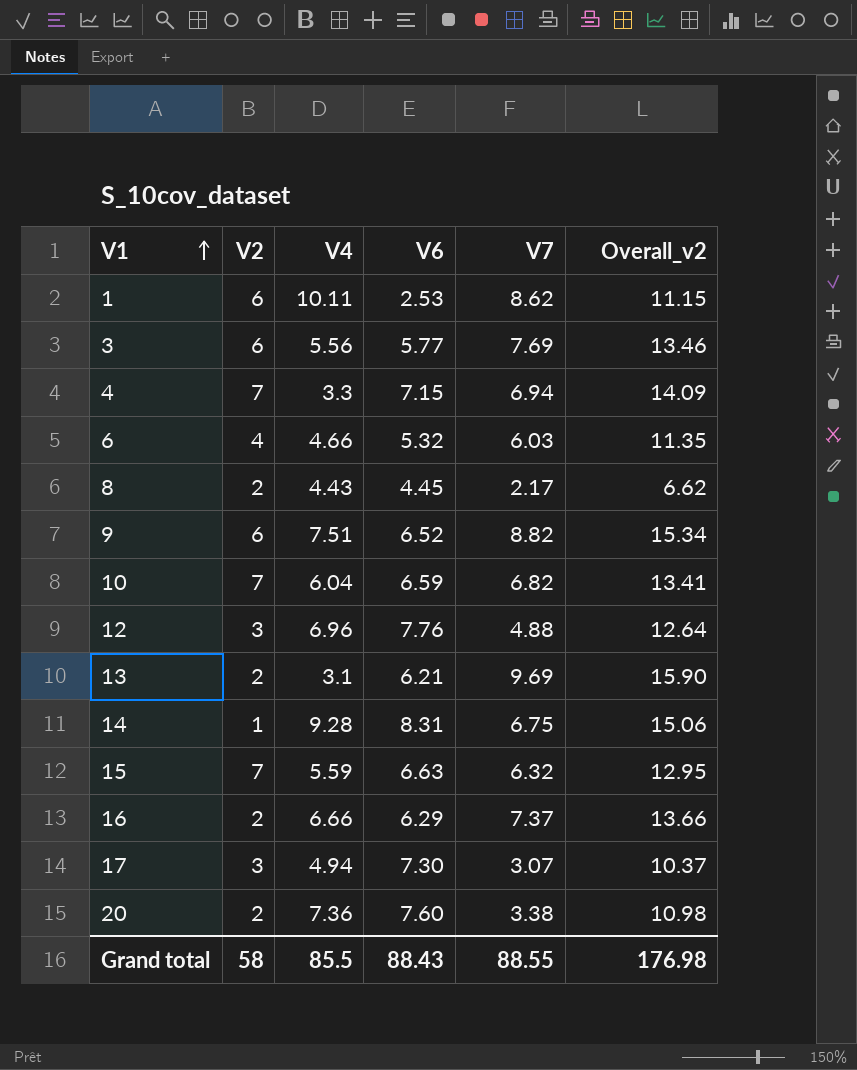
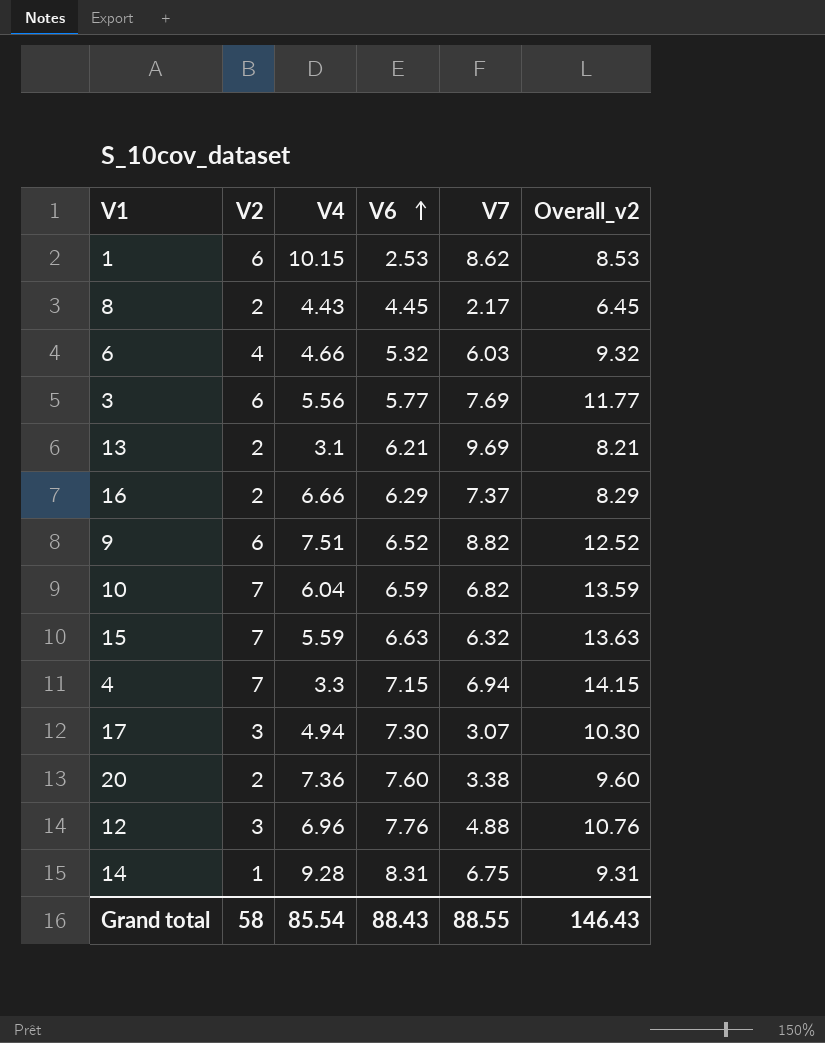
row order: V1 ascending -> V6 ascending
column Overall_v2 | formula: [V6] + [V7] -> [V2] + [V6]
1 | V4: 10.11 -> 10.15
Grand total | V4: 85.5 -> 85.54
Grand total | Overall_v2: 176.98 -> 146.43

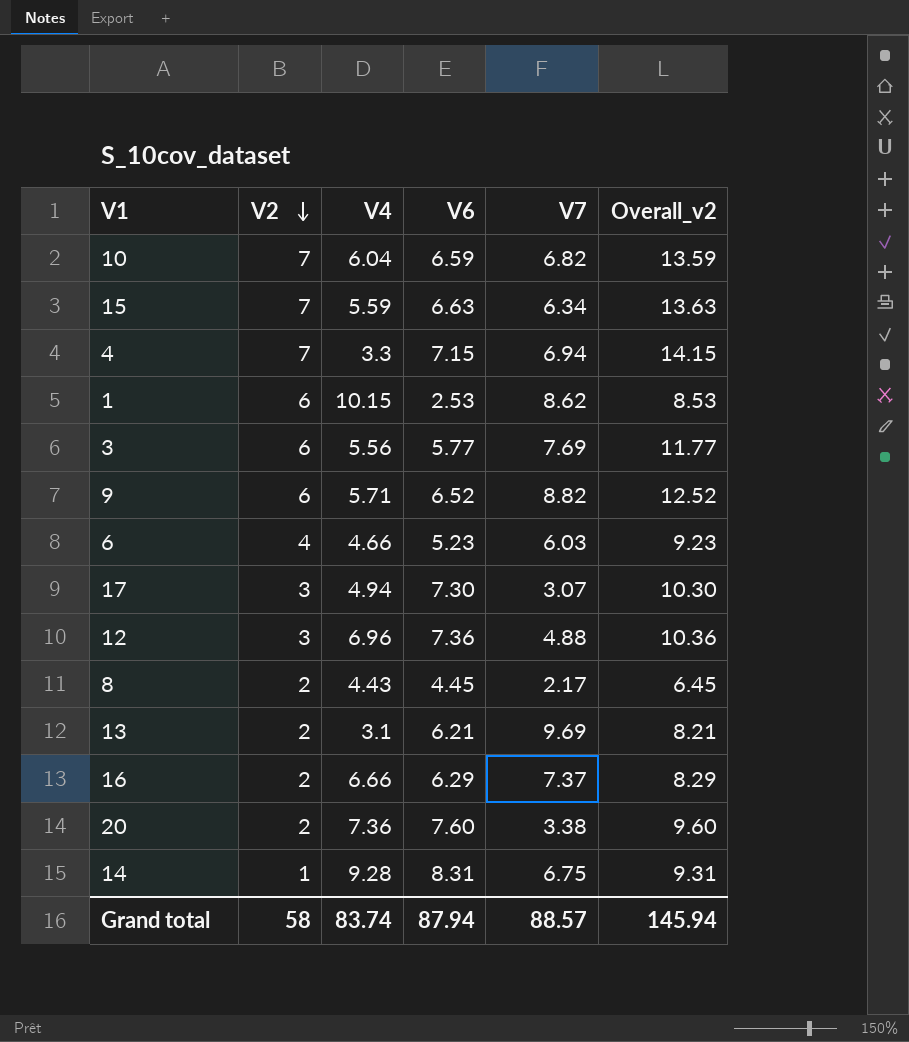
row order: V6 ascending -> V2 descending
15 | V7: 6.32 -> 6.34
9 | V4: 7.51 -> 5.71
6 | V6: 5.32 -> 5.23
6 | Overall_v2: 9.32 -> 9.23
12 | V6: 7.76 -> 7.36
12 | Overall_v2: 10.76 -> 10.36
Grand total | V4: 85.54 -> 83.74
Grand total | V6: 88.43 -> 87.94
Grand total | V7: 88.55 -> 88.57
Grand total | Overall_v2: 146.43 -> 145.94

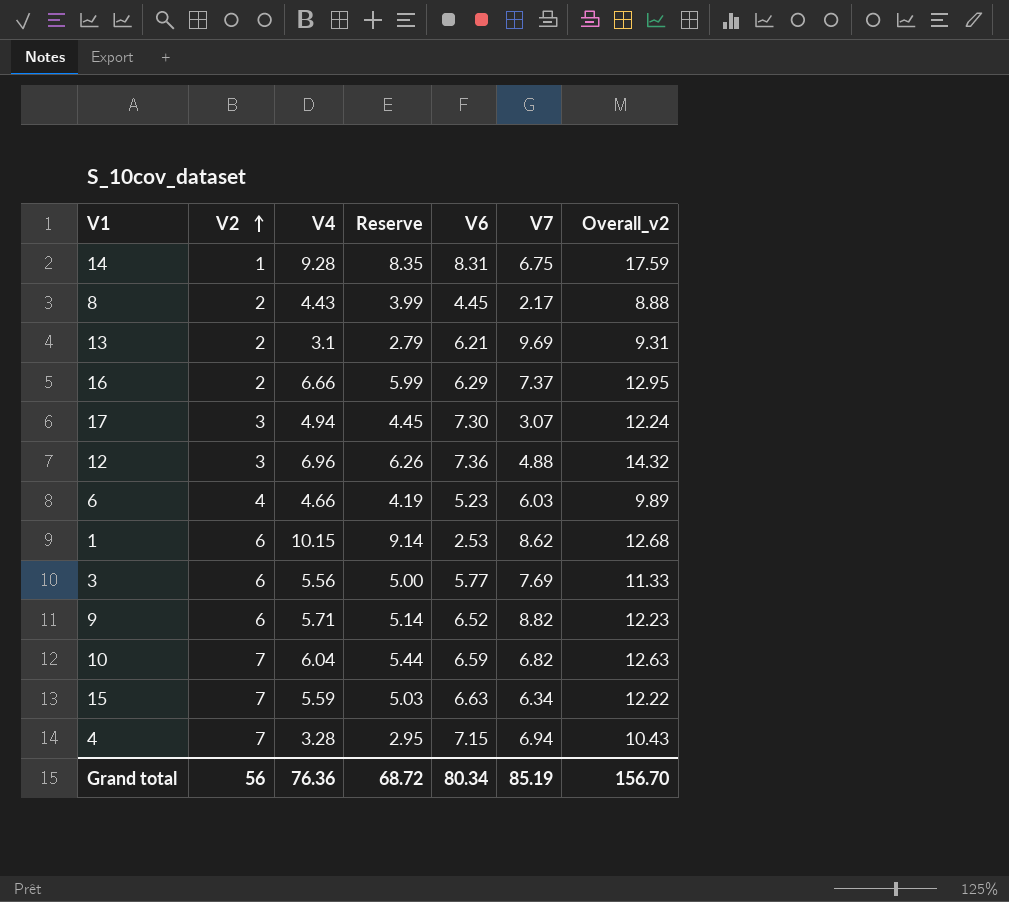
row order: V2 descending -> V2 ascending
column Reserve | formula: none -> [V4] * 0.9
column Overall_v2 | formula: [V2] + [V6] -> [V4] + [V6]
row 20: 2 | 7.36 | 7.60 | 3.38 | 9.60 -> none
4 | V4: 3.3 -> 3.28
Grand total | V2: 58 -> 56
Grand total | V4: 83.74 -> 76.36
Grand total | V6: 87.94 -> 80.34
Grand total | V7: 88.57 -> 85.19
Grand total | Overall_v2: 145.94 -> 156.70

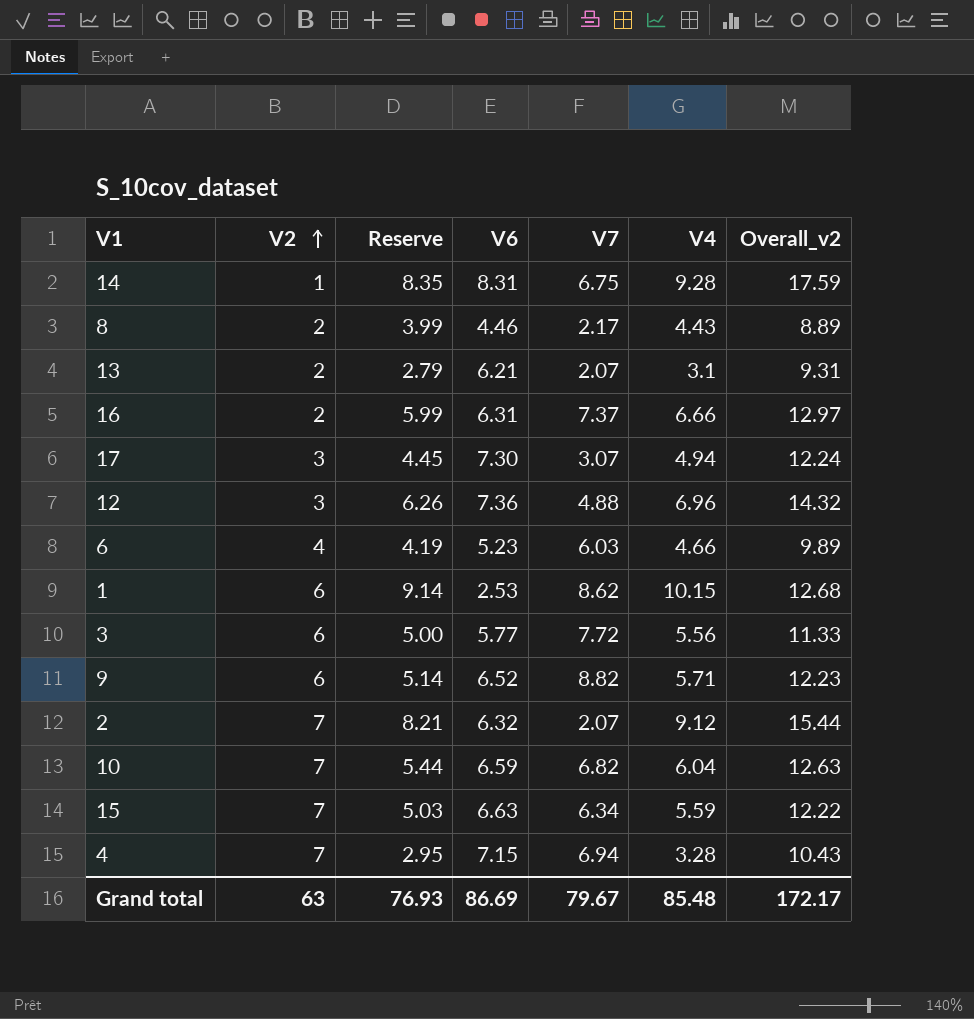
column V4 | position: 3 -> 6
8 | V6: 4.45 -> 4.46
8 | Overall_v2: 8.88 -> 8.89
13 | V7: 9.69 -> 2.07
16 | V6: 6.29 -> 6.31
16 | Overall_v2: 12.95 -> 12.97
3 | V7: 7.69 -> 7.72
row 2: none -> 7 | 8.21 | 6.32 | 2.07 | 9.12 | 15.44
Grand total | V2: 56 -> 63
Grand total | Reserve: 68.72 -> 76.93
Grand total | V6: 80.34 -> 86.69
Grand total | V7: 85.19 -> 79.67
Grand total | V4: 76.36 -> 85.48
Grand total | Overall_v2: 156.70 -> 172.17

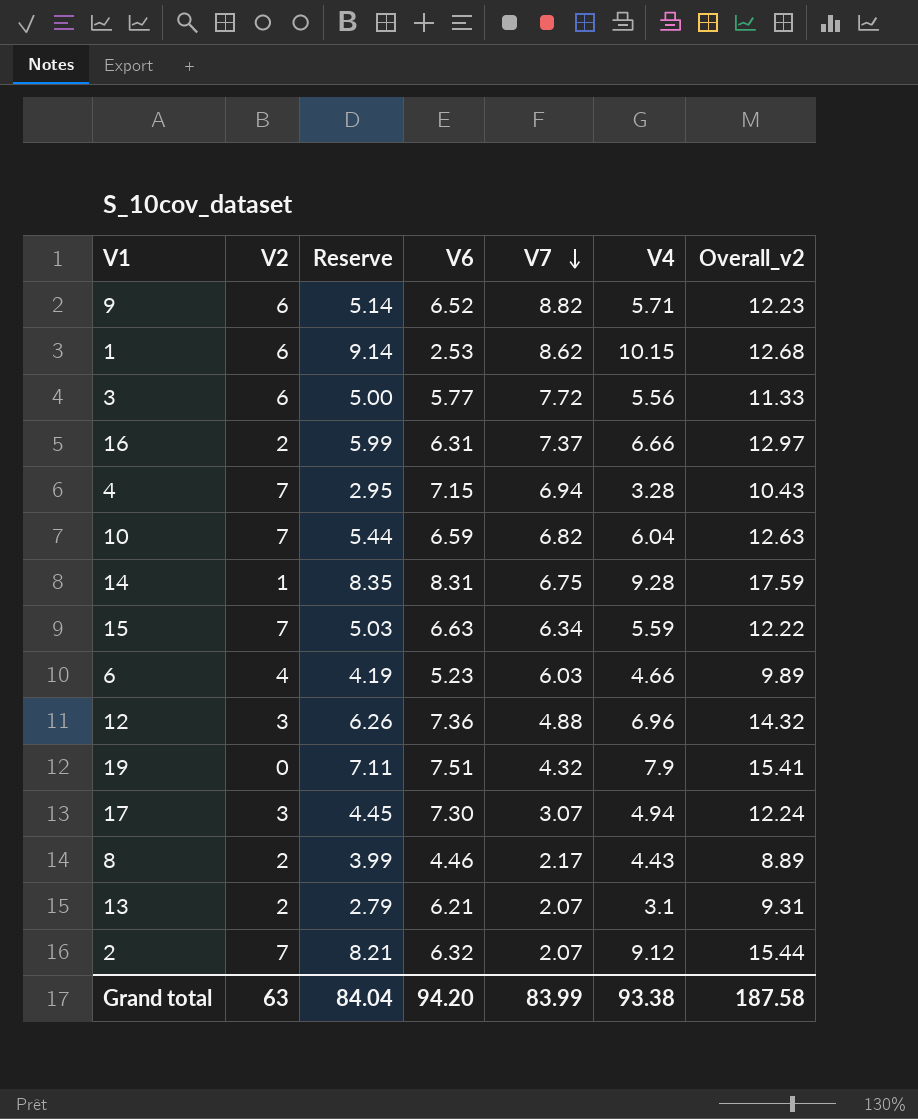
row order: V2 ascending -> V7 descending
row 19: none -> 0 | 7.11 | 7.51 | 4.32 | 7.9 | 15.41
Grand total | Reserve: 76.93 -> 84.04
Grand total | V6: 86.69 -> 94.20
Grand total | V7: 79.67 -> 83.99
Grand total | V4: 85.48 -> 93.38
Grand total | Overall_v2: 172.17 -> 187.58

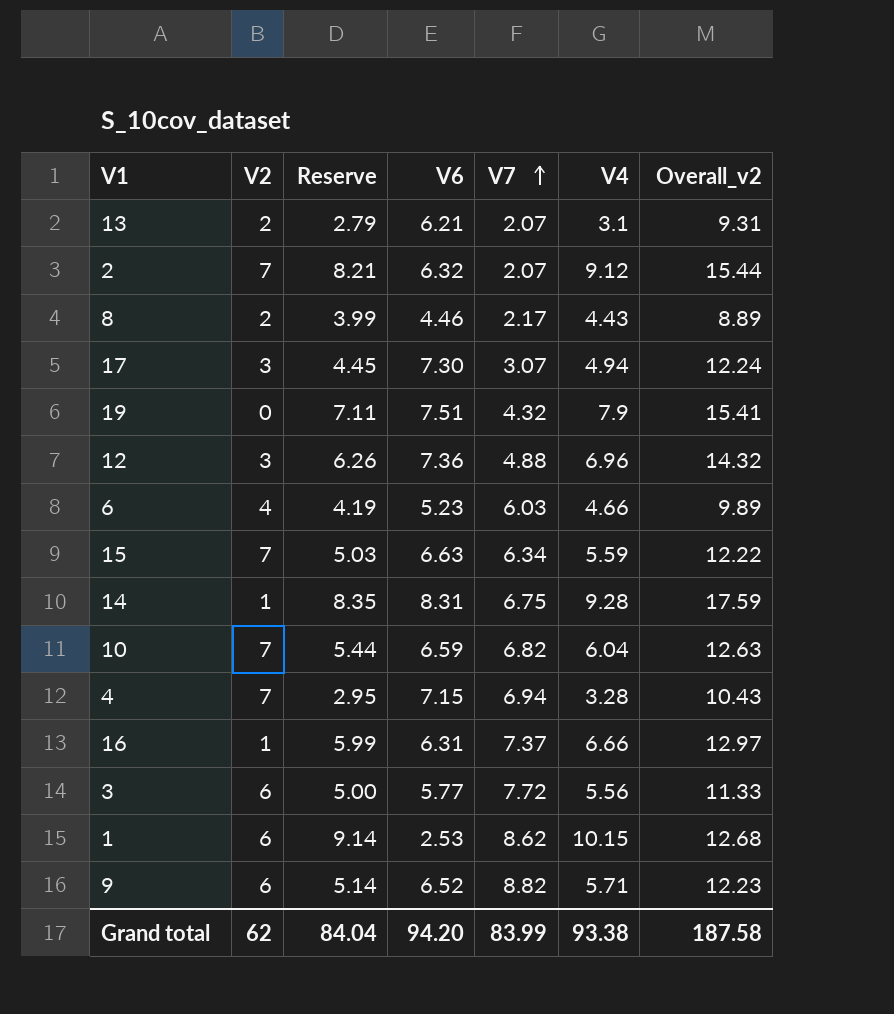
row order: V7 descending -> V7 ascending
16 | V2: 2 -> 1
Grand total | V2: 63 -> 62

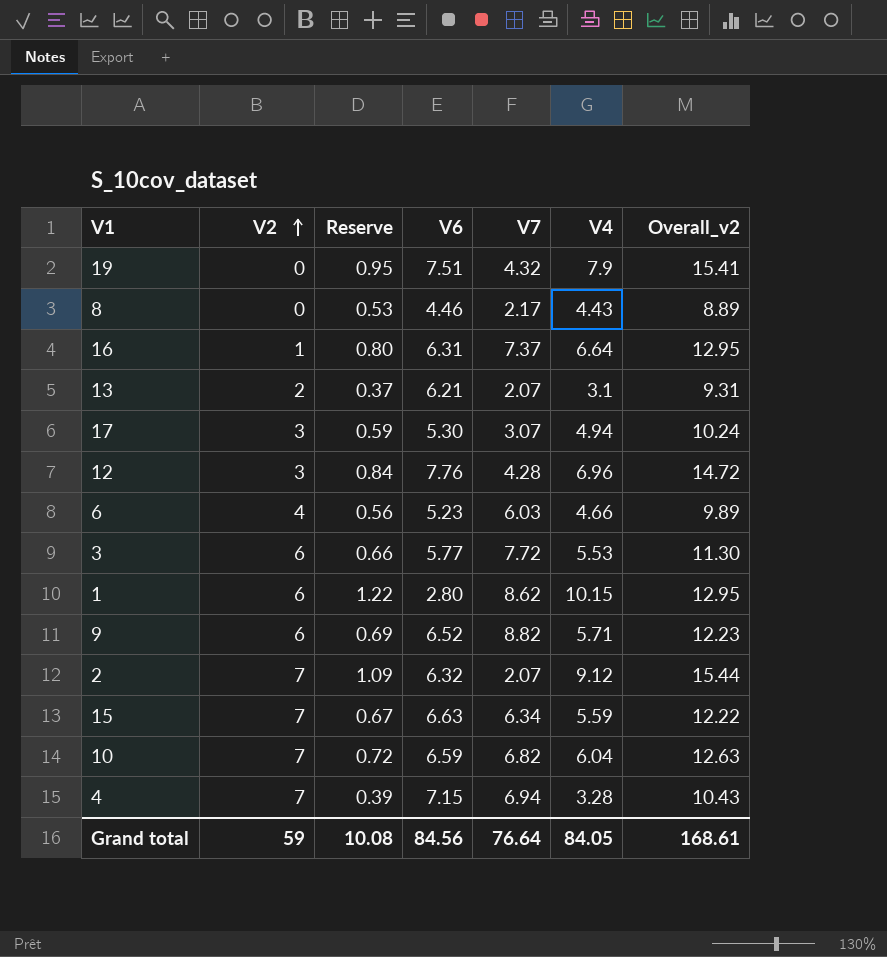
row order: V7 ascending -> V2 ascending
column Reserve | formula: [V4] * 0.9 -> [V4] * 0.12
row 14: 1 | 8.35 | 8.31 | 6.75 | 9.28 | 17.59 -> none
8 | V2: 2 -> 0
16 | V4: 6.66 -> 6.64
16 | Overall_v2: 12.97 -> 12.95
17 | V6: 7.30 -> 5.30
17 | Overall_v2: 12.24 -> 10.24
12 | V6: 7.36 -> 7.76
12 | V7: 4.88 -> 4.28
12 | Overall_v2: 14.32 -> 14.72
3 | V4: 5.56 -> 5.53
3 | Overall_v2: 11.33 -> 11.30
1 | V6: 2.53 -> 2.80
1 | Overall_v2: 12.68 -> 12.95
Grand total | V2: 62 -> 59
Grand total | Reserve: 84.04 -> 10.08
Grand total | V6: 94.20 -> 84.56
Grand total | V7: 83.99 -> 76.64
Grand total | V4: 93.38 -> 84.05
Grand total | Overall_v2: 187.58 -> 168.61

